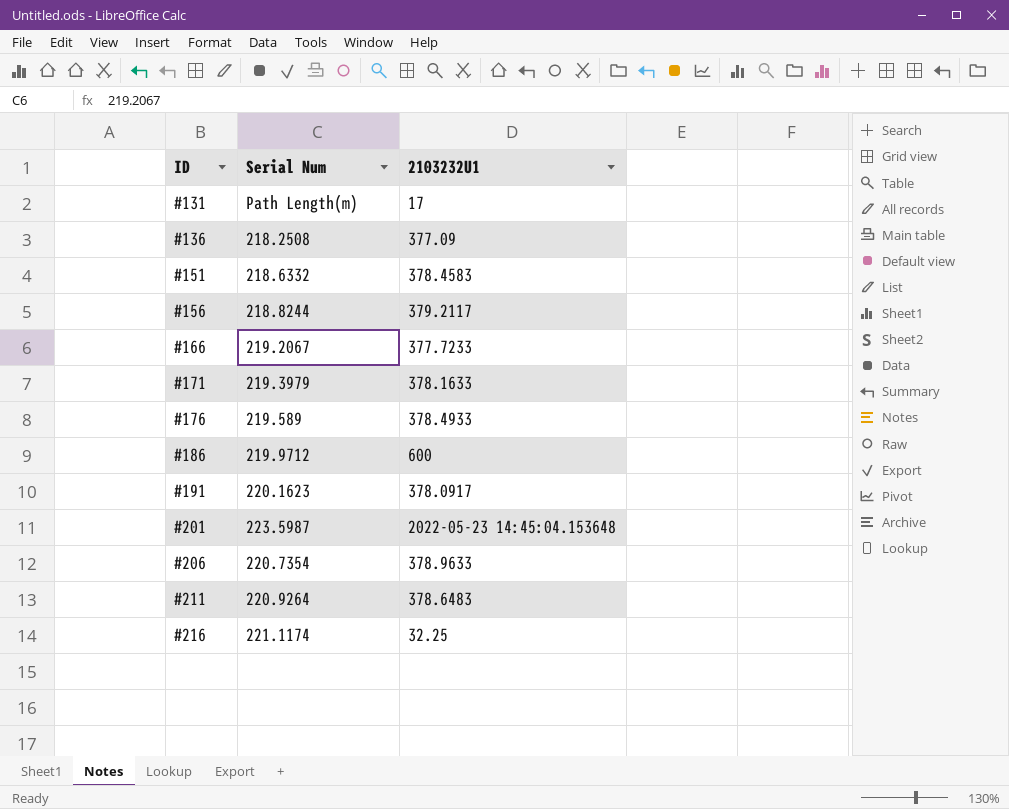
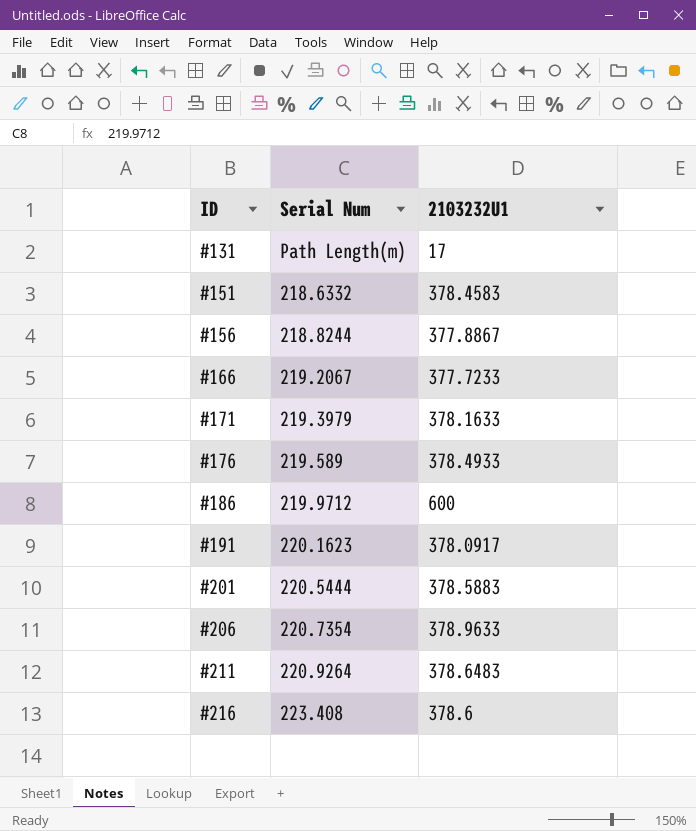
row #136: 218.2508 | 377.09 -> none
#156 | 2103232U1: 379.2117 -> 377.8867
#201 | Serial Num: 223.5987 -> 220.5444
#201 | 2103232U1: 2022-05-23 14:45:04.153648 -> 378.5883
#216 | Serial Num: 221.1174 -> 223.408
#216 | 2103232U1: 32.25 -> 378.6

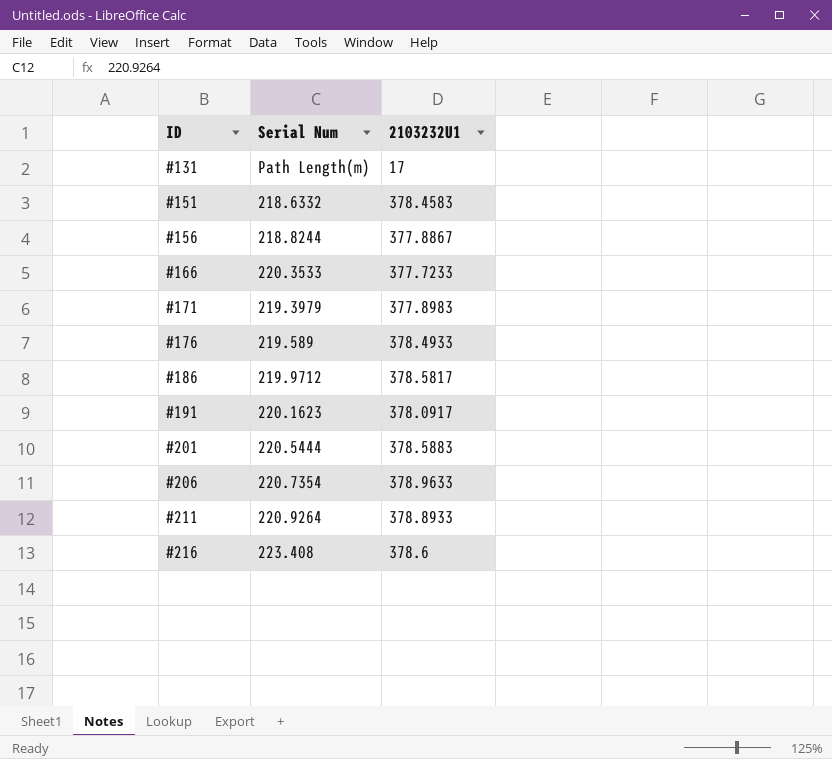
#166 | Serial Num: 219.2067 -> 220.3533
#171 | 2103232U1: 378.1633 -> 377.8983
#186 | 2103232U1: 600 -> 378.5817
#211 | 2103232U1: 378.6483 -> 378.8933

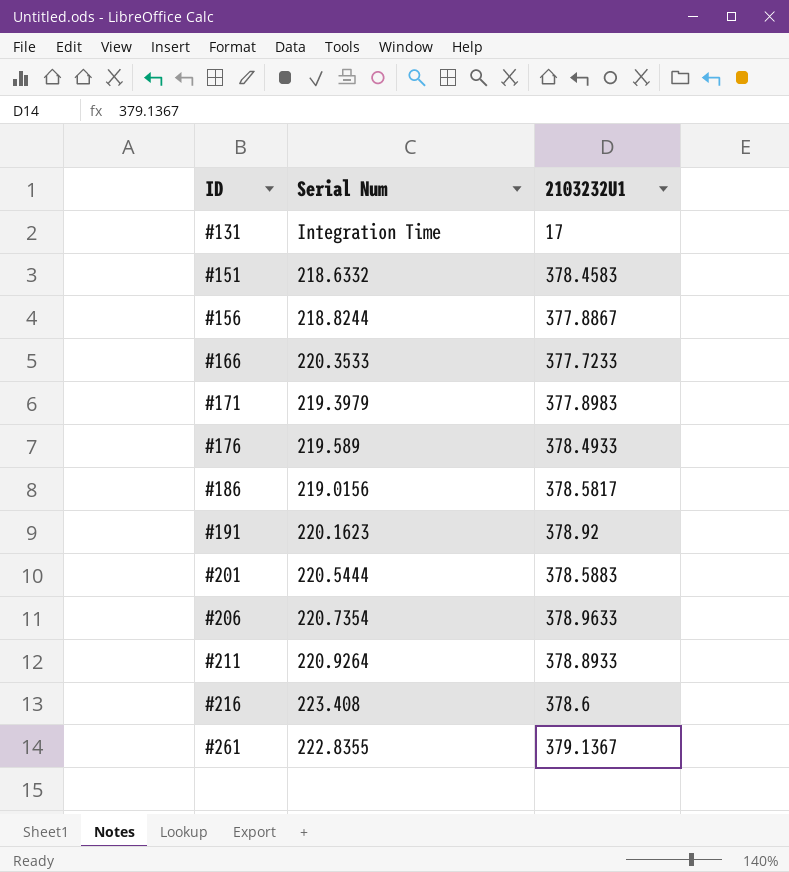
#131 | Serial Num: Path Length(m) -> Integration Time
#186 | Serial Num: 219.9712 -> 219.0156
#191 | 2103232U1: 378.0917 -> 378.92
row #261: none -> 222.8355 | 379.1367

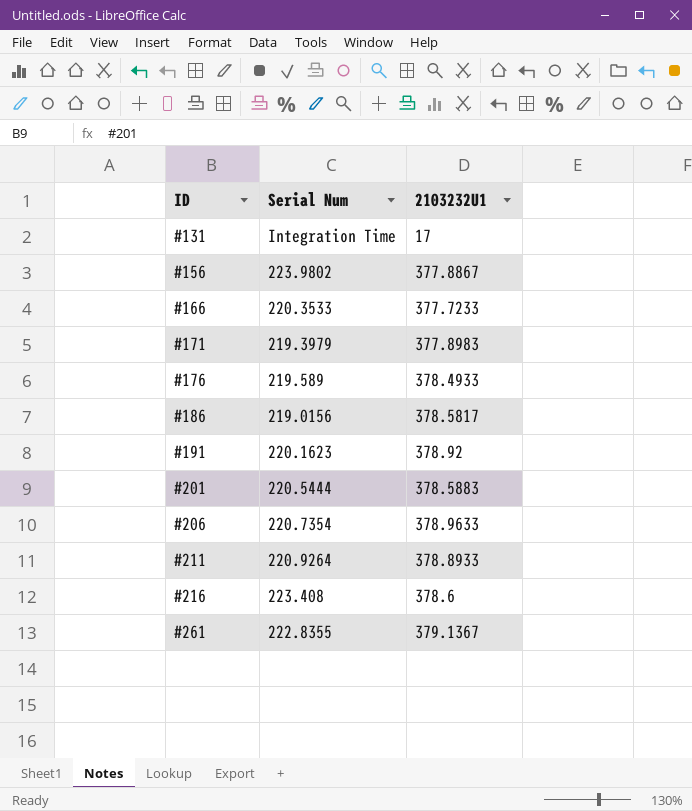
row #151: 218.6332 | 378.4583 -> none
#156 | Serial Num: 218.8244 -> 223.9802

